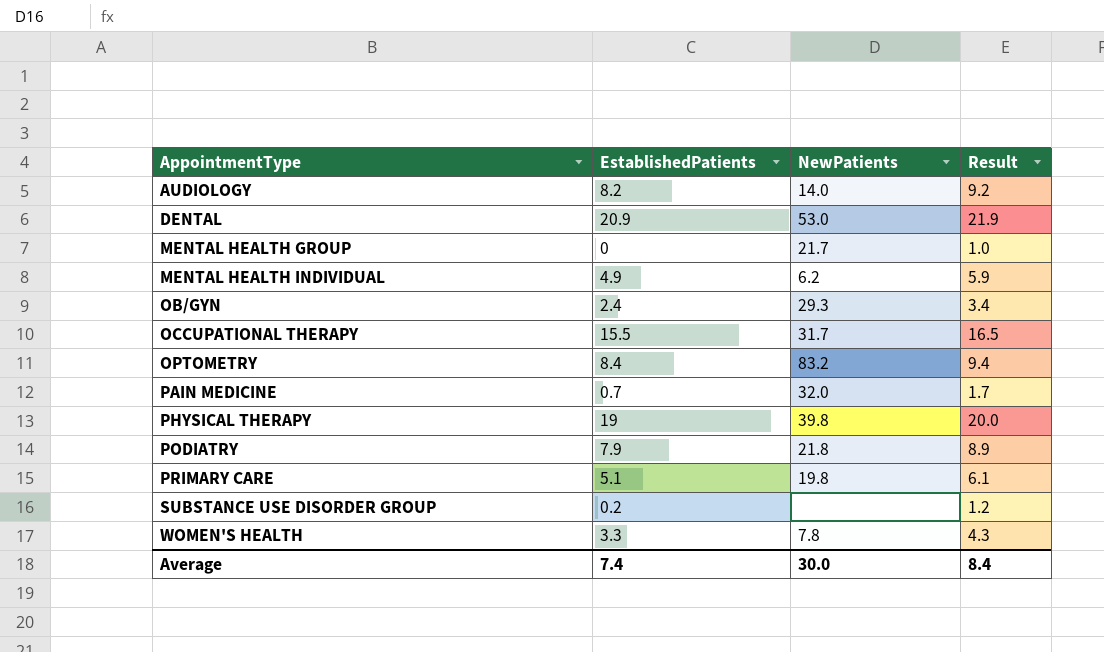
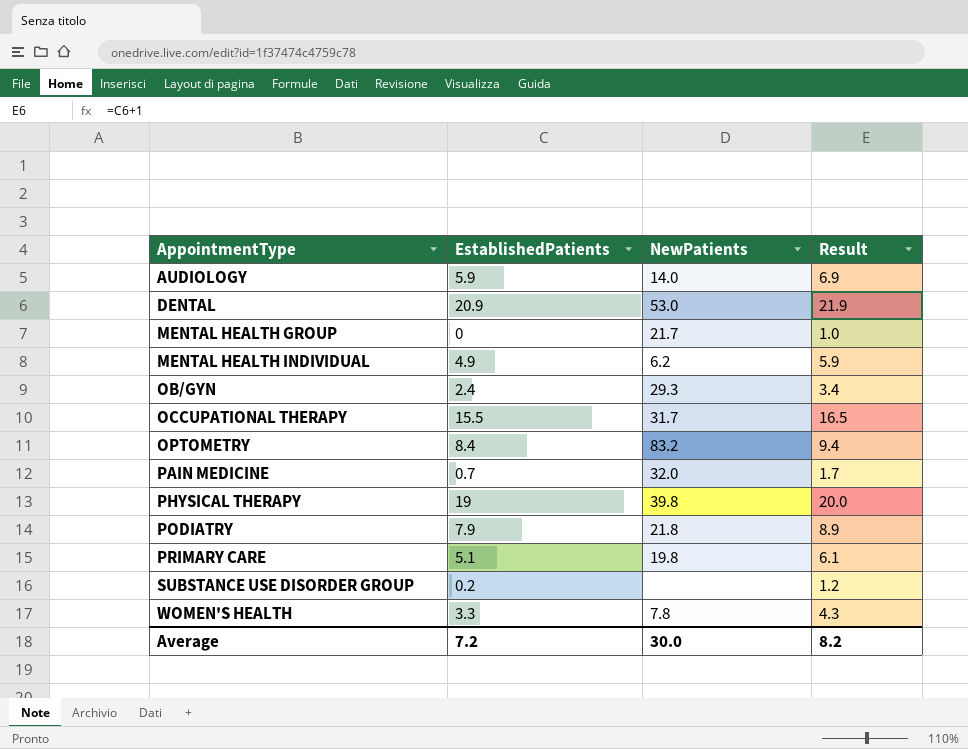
AUDIOLOGY | EstablishedPatients: 8.2 -> 5.9
AUDIOLOGY | Result: 9.2 -> 6.9
Average | EstablishedPatients: 7.4 -> 7.2
Average | Result: 8.4 -> 8.2

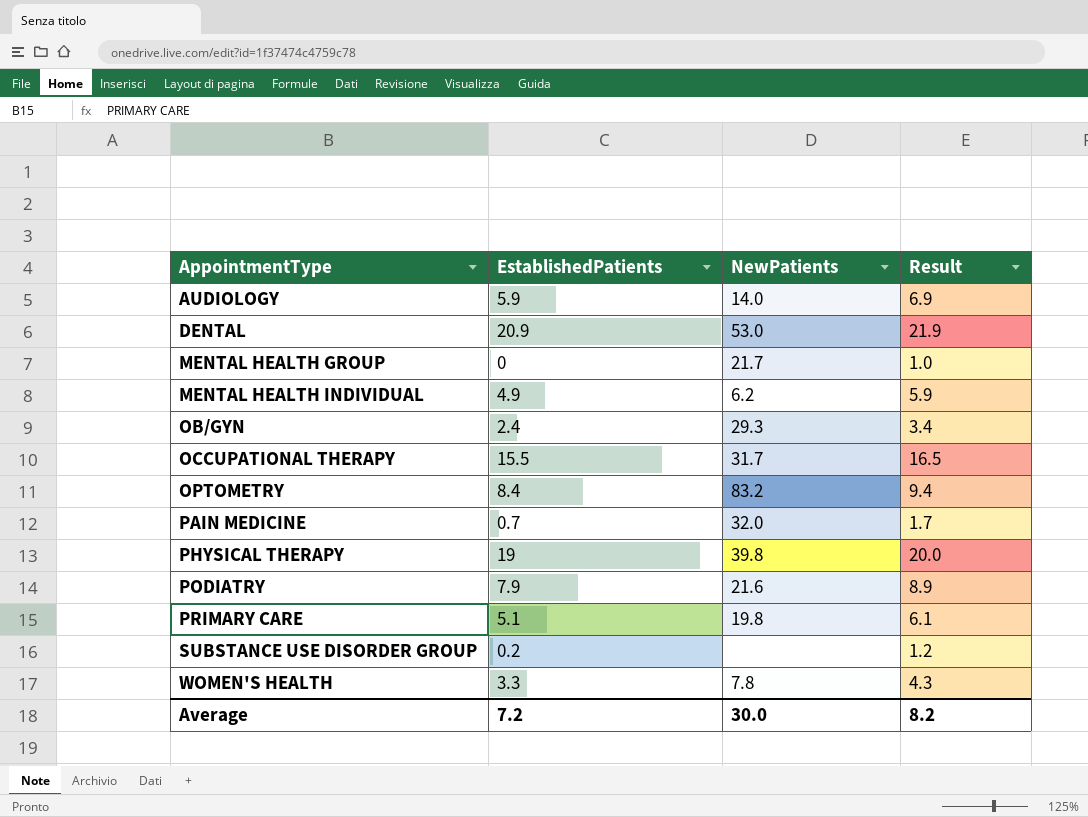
PODIATRY | NewPatients: 21.8 -> 21.6

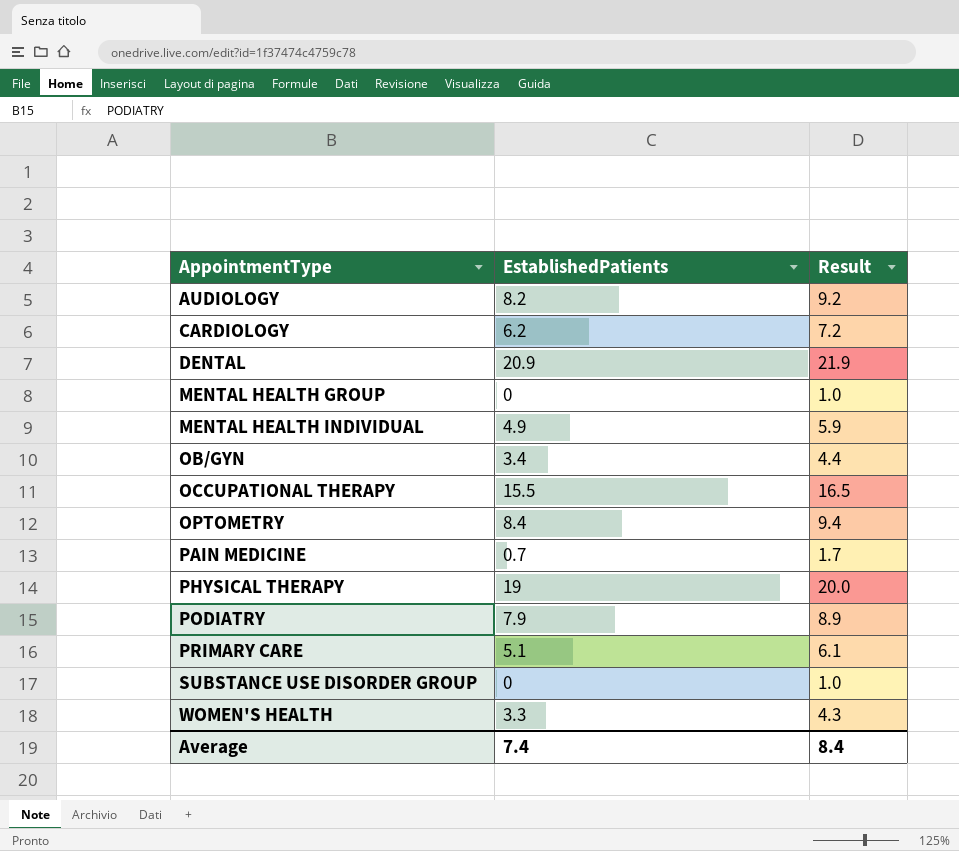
column NewPatients | position: 3 -> none
AUDIOLOGY | EstablishedPatients: 5.9 -> 8.2
AUDIOLOGY | Result: 6.9 -> 9.2
row CARDIOLOGY: none -> 6.2 | 7.2
OB/GYN | EstablishedPatients: 2.4 -> 3.4
OB/GYN | Result: 3.4 -> 4.4
SUBSTANCE USE DISORDER GROUP | EstablishedPatients: 0.2 -> 0
SUBSTANCE USE DISORDER GROUP | Result: 1.2 -> 1.0
Average | EstablishedPatients: 7.2 -> 7.4
Average | Result: 8.2 -> 8.4

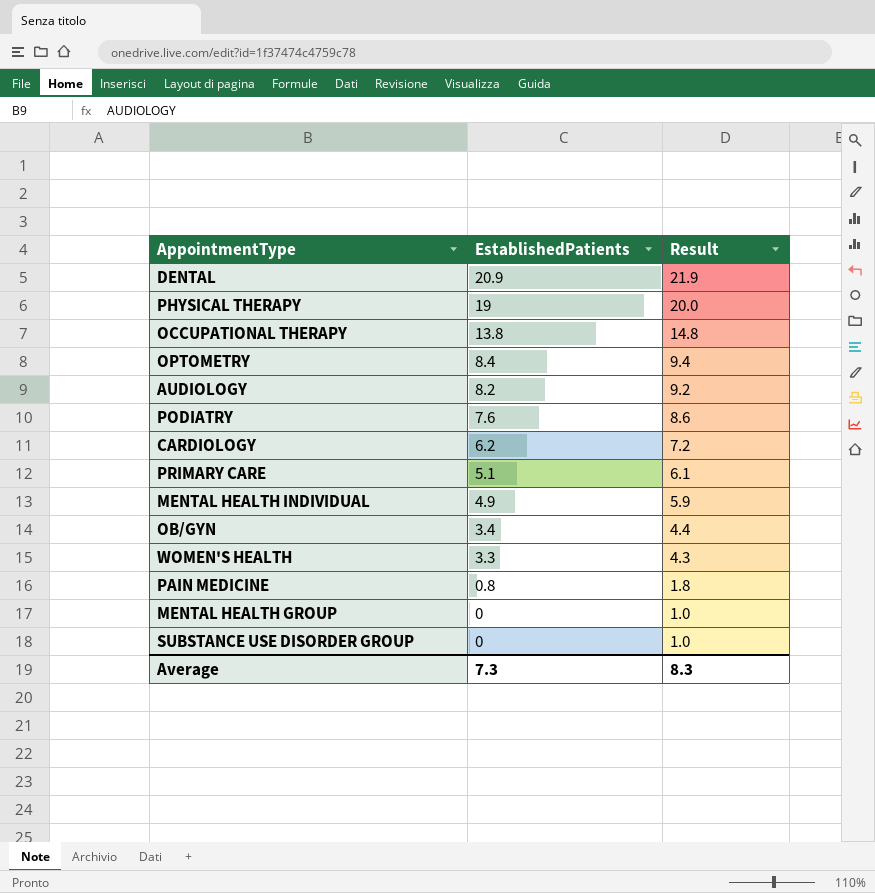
row order: AppointmentType ascending -> EstablishedPatients descending
OCCUPATIONAL THERAPY | EstablishedPatients: 15.5 -> 13.8
OCCUPATIONAL THERAPY | Result: 16.5 -> 14.8
PODIATRY | EstablishedPatients: 7.9 -> 7.6
PODIATRY | Result: 8.9 -> 8.6
PAIN MEDICINE | EstablishedPatients: 0.7 -> 0.8
PAIN MEDICINE | Result: 1.7 -> 1.8
Average | EstablishedPatients: 7.4 -> 7.3
Average | Result: 8.4 -> 8.3

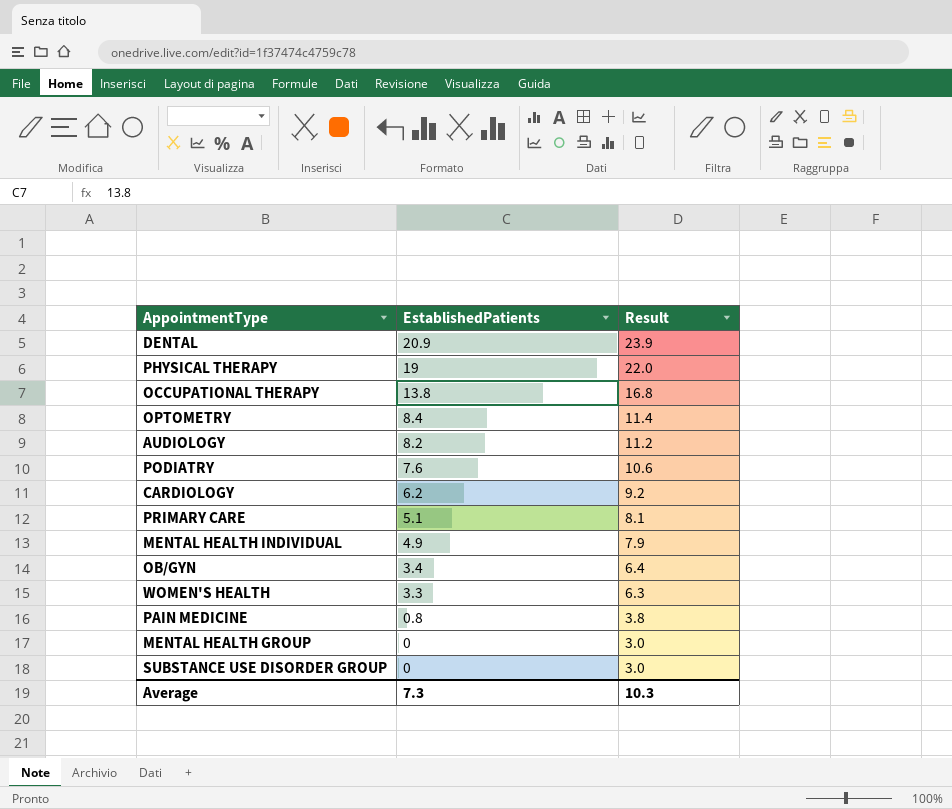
column Result | formula: [EstablishedPatients] + 1 -> [EstablishedPatients] + 3
Average | Result: 8.3 -> 10.3

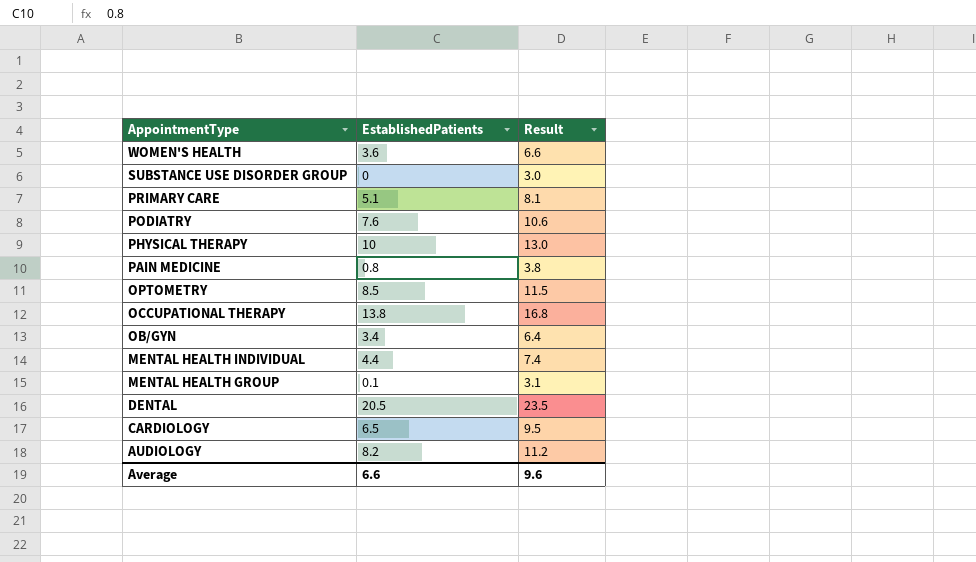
row order: EstablishedPatients descending -> AppointmentType descending
WOMEN'S HEALTH | EstablishedPatients: 3.3 -> 3.6
WOMEN'S HEALTH | Result: 6.3 -> 6.6
PHYSICAL THERAPY | EstablishedPatients: 19 -> 10
PHYSICAL THERAPY | Result: 22.0 -> 13.0
OPTOMETRY | EstablishedPatients: 8.4 -> 8.5
OPTOMETRY | Result: 11.4 -> 11.5
MENTAL HEALTH INDIVIDUAL | EstablishedPatients: 4.9 -> 4.4
MENTAL HEALTH INDIVIDUAL | Result: 7.9 -> 7.4
MENTAL HEALTH GROUP | EstablishedPatients: 0 -> 0.1
MENTAL HEALTH GROUP | Result: 3.0 -> 3.1
DENTAL | EstablishedPatients: 20.9 -> 20.5
DENTAL | Result: 23.9 -> 23.5
CARDIOLOGY | EstablishedPatients: 6.2 -> 6.5
CARDIOLOGY | Result: 9.2 -> 9.5
Average | EstablishedPatients: 7.3 -> 6.6
Average | Result: 10.3 -> 9.6

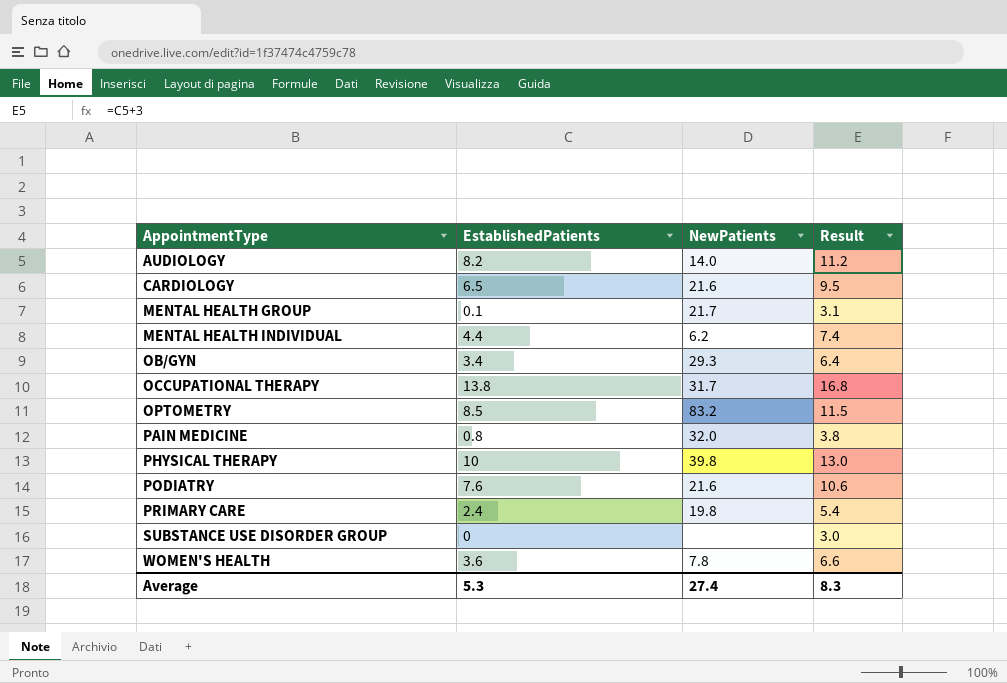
row order: AppointmentType descending -> AppointmentType ascending
column NewPatients | position: none -> 3
row DENTAL: 20.5 | 23.5 -> none
PRIMARY CARE | EstablishedPatients: 5.1 -> 2.4
PRIMARY CARE | Result: 8.1 -> 5.4
Average | EstablishedPatients: 6.6 -> 5.3
Average | Result: 9.6 -> 8.3

